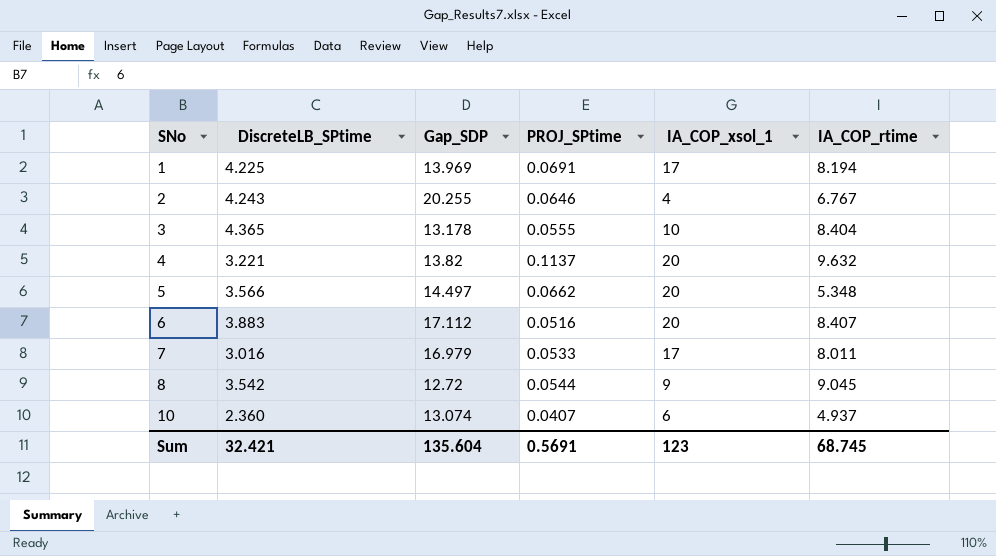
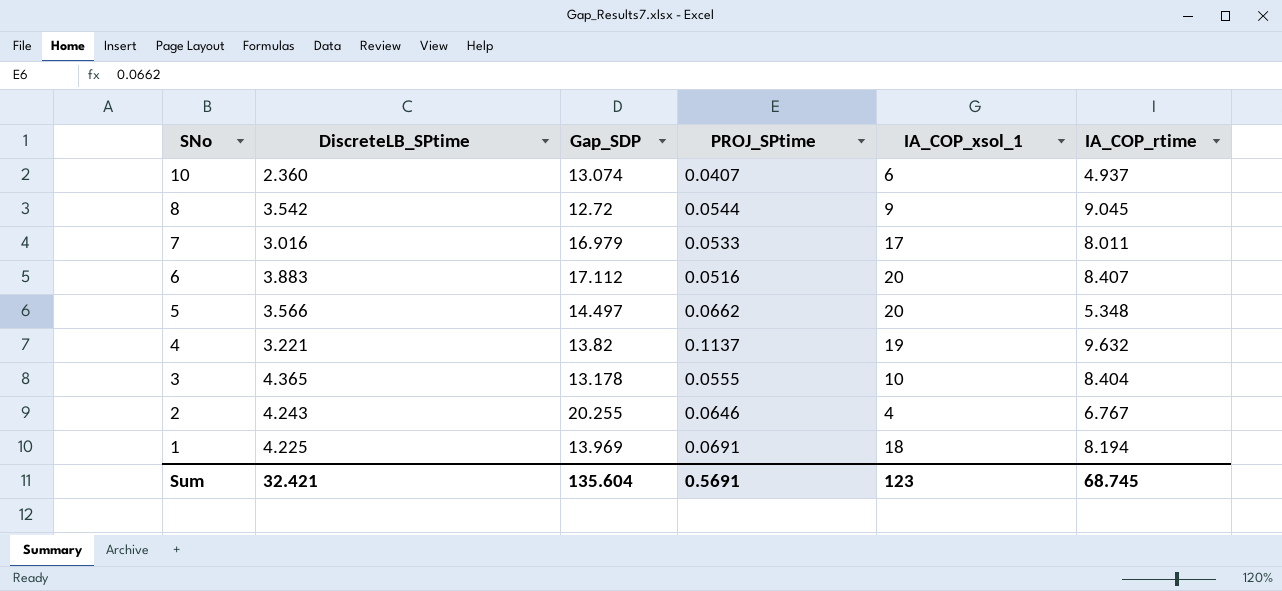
row order: SNo ascending -> SNo descending
4 | IA_COP_xsol_1: 20 -> 19
1 | IA_COP_xsol_1: 17 -> 18

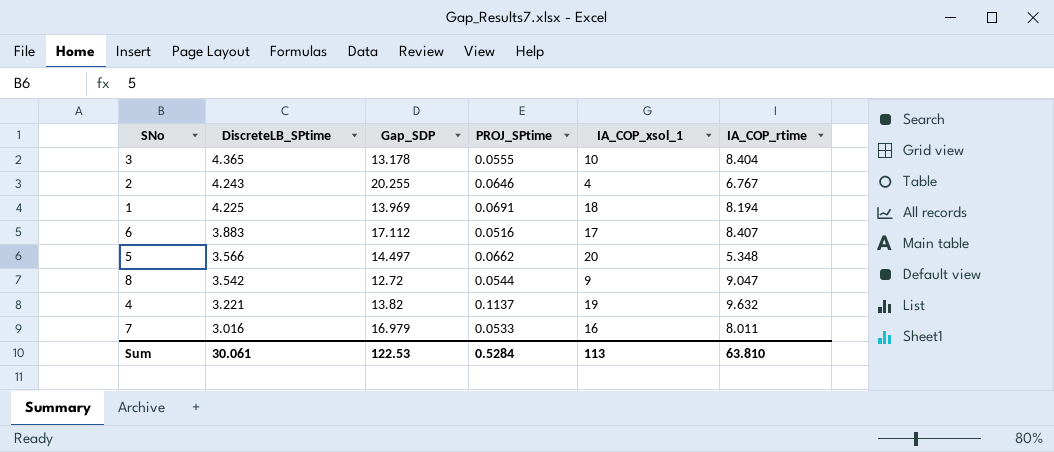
row order: SNo descending -> DiscreteLB_SPtime descending
row 10: 2.360 | 13.074 | 0.0407 | 6 | 4.937 -> none
6 | IA_COP_xsol_1: 20 -> 17
8 | IA_COP_rtime: 9.045 -> 9.047
7 | IA_COP_xsol_1: 17 -> 16
Sum | DiscreteLB_SPtime: 32.421 -> 30.061
Sum | Gap_SDP: 135.604 -> 122.53
Sum | PROJ_SPtime: 0.5691 -> 0.5284
Sum | IA_COP_xsol_1: 123 -> 113
Sum | IA_COP_rtime: 68.745 -> 63.810

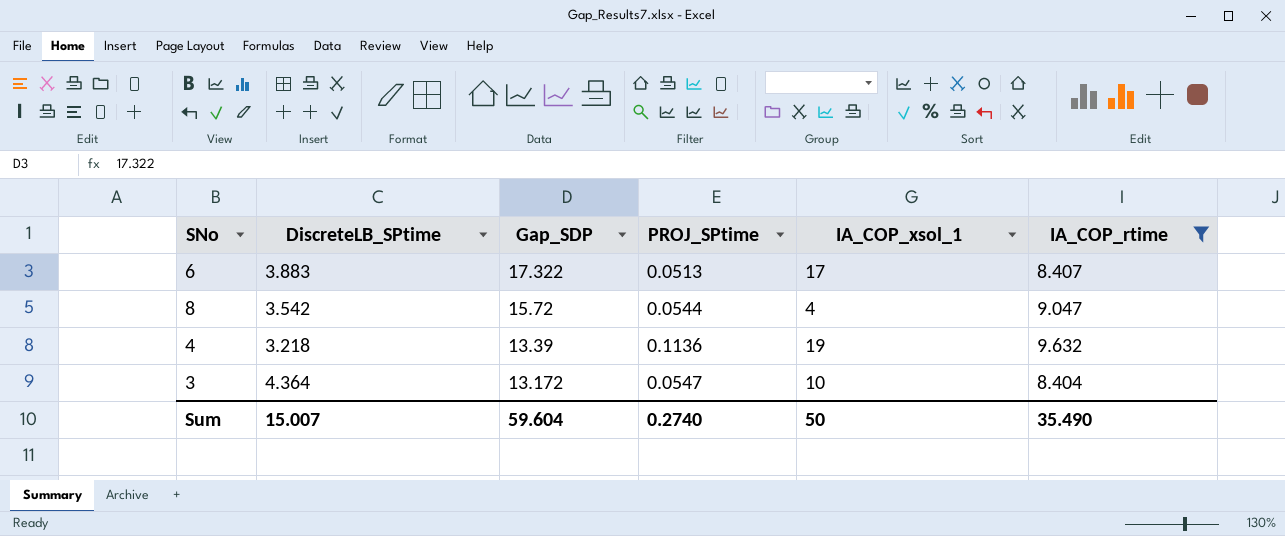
filter: none -> IA_COP_rtime >= 8.404
row order: DiscreteLB_SPtime descending -> Gap_SDP descending
6 | Gap_SDP: 17.112 -> 17.322
6 | PROJ_SPtime: 0.0516 -> 0.0513
8 | Gap_SDP: 12.72 -> 15.72
8 | IA_COP_xsol_1: 9 -> 4
4 | DiscreteLB_SPtime: 3.221 -> 3.218
4 | Gap_SDP: 13.82 -> 13.39
4 | PROJ_SPtime: 0.1137 -> 0.1136
3 | DiscreteLB_SPtime: 4.365 -> 4.364
3 | Gap_SDP: 13.178 -> 13.172
3 | PROJ_SPtime: 0.0555 -> 0.0547
Sum | DiscreteLB_SPtime: 30.061 -> 15.007
Sum | Gap_SDP: 122.53 -> 59.604
Sum | PROJ_SPtime: 0.5284 -> 0.2740
Sum | IA_COP_xsol_1: 113 -> 50
Sum | IA_COP_rtime: 63.810 -> 35.490

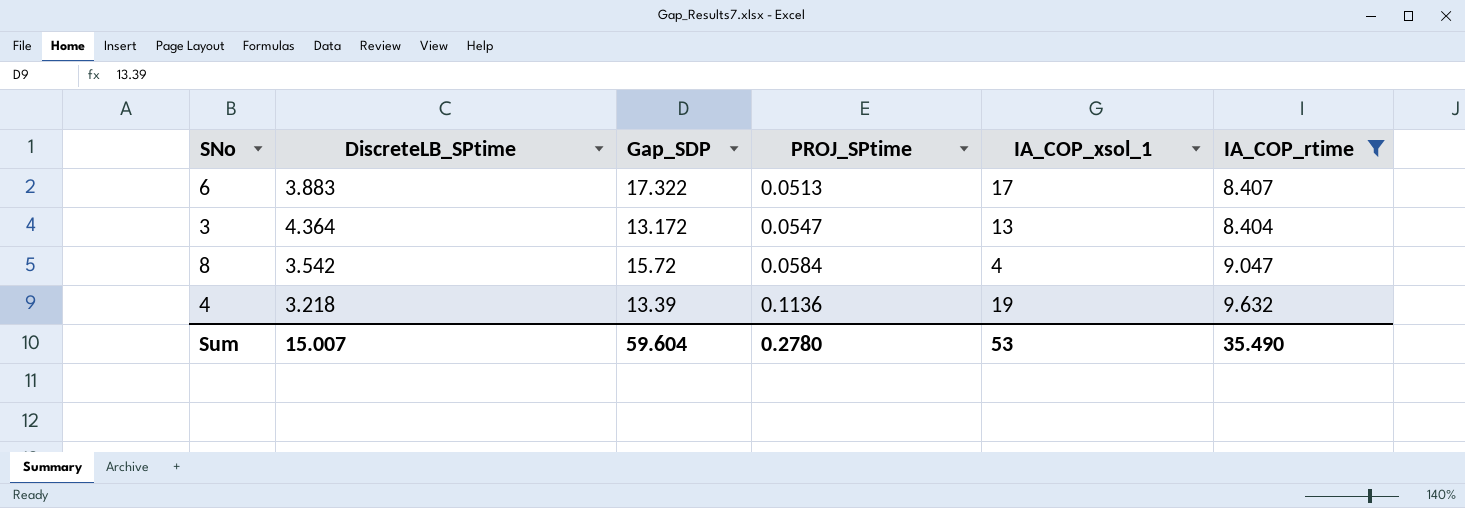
row order: Gap_SDP descending -> PROJ_SPtime ascending
3 | IA_COP_xsol_1: 10 -> 13
8 | PROJ_SPtime: 0.0544 -> 0.0584
Sum | PROJ_SPtime: 0.2740 -> 0.2780
Sum | IA_COP_xsol_1: 50 -> 53

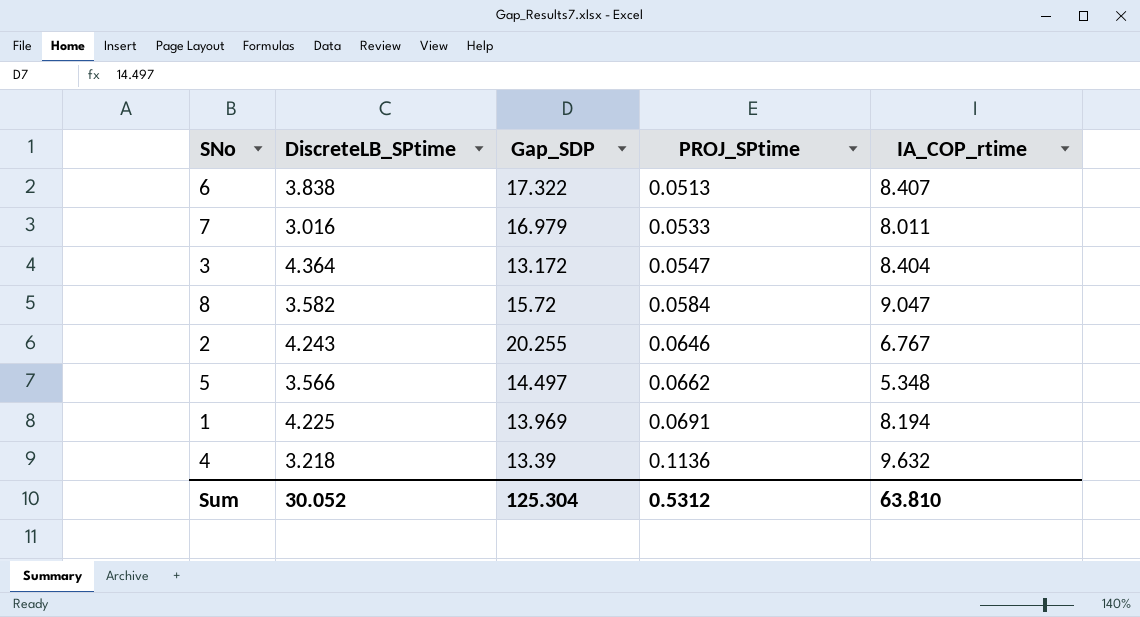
filter: IA_COP_rtime >= 8.404 -> none
column IA_COP_xsol_1 | position: 5 -> none
6 | DiscreteLB_SPtime: 3.883 -> 3.838
8 | DiscreteLB_SPtime: 3.542 -> 3.582
Sum | DiscreteLB_SPtime: 15.007 -> 30.052
Sum | Gap_SDP: 59.604 -> 125.304
Sum | PROJ_SPtime: 0.2780 -> 0.5312
Sum | IA_COP_rtime: 35.490 -> 63.810

